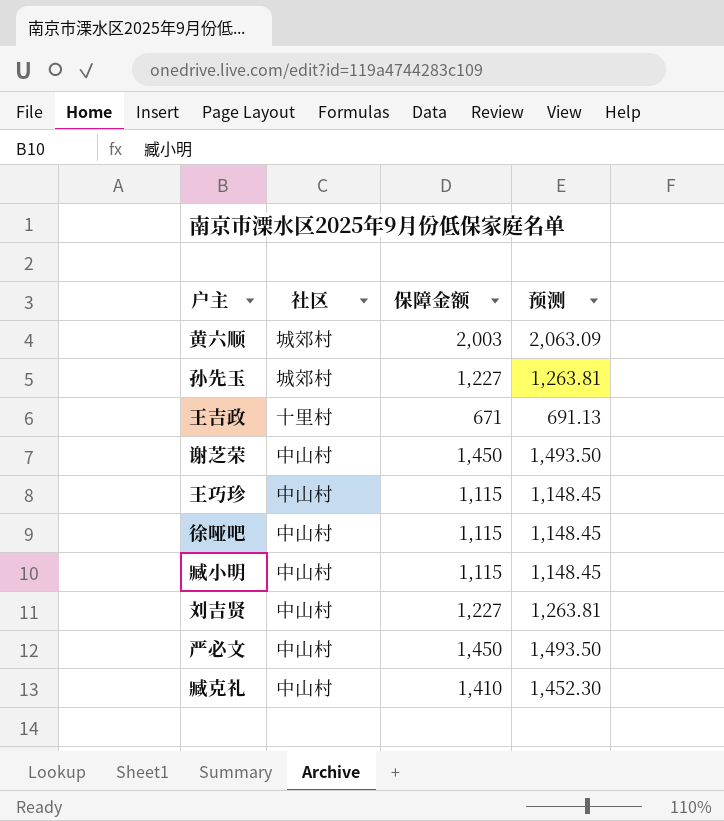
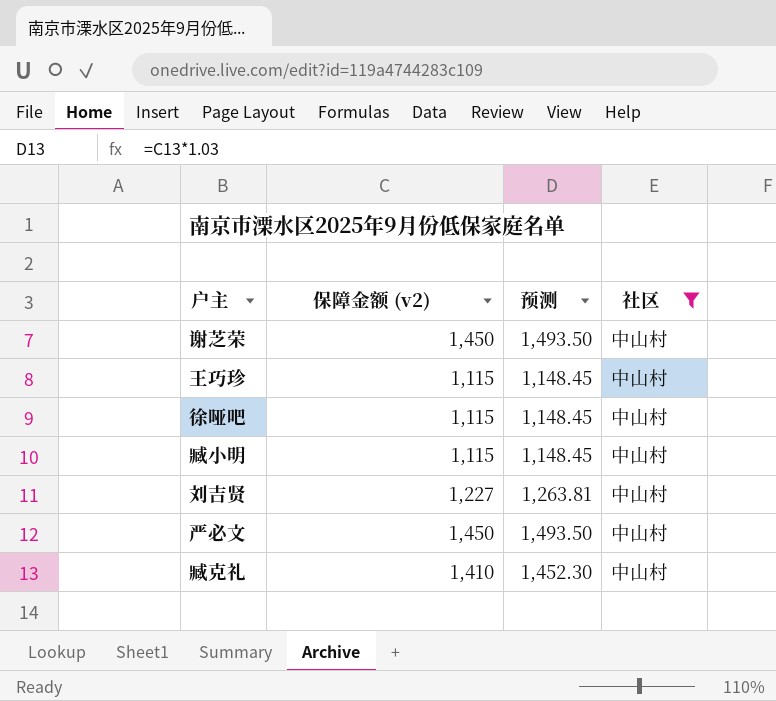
filter: none -> 社区 = 中山村
column name: 保障金额 -> 保障金额 (v2)
column 社区 | position: 2 -> 4

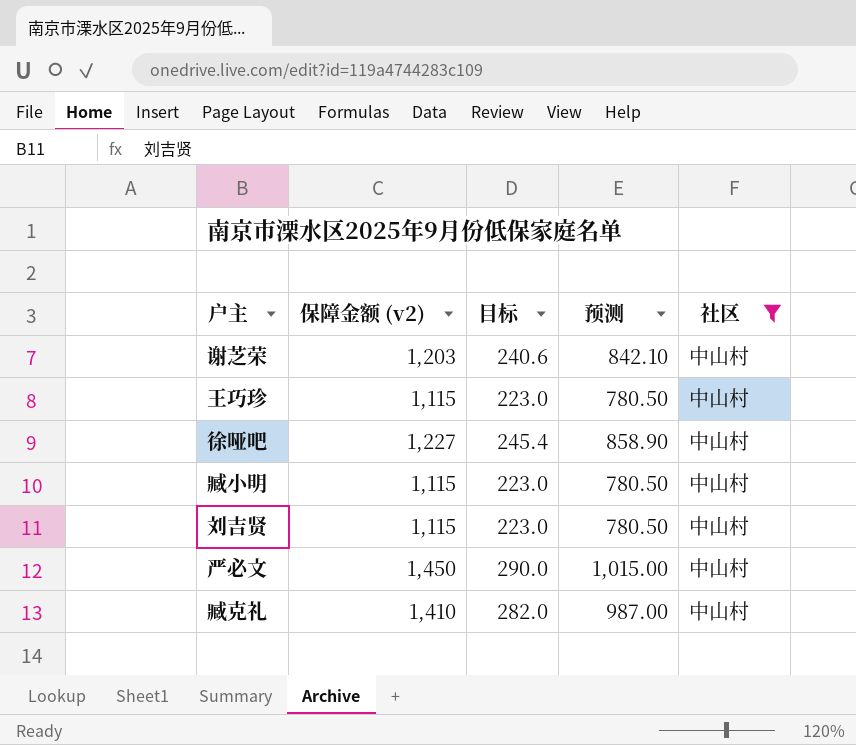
column 目标 | formula: none -> [保障金额 (v2)] * 0.2
column 预测 | formula: [保障金额 (v2)] * 1.03 -> [保障金额 (v2)] * 0.7
谢芝荣 | 保障金额 (v2): 1,450 -> 1,203
徐哑吧 | 保障金额 (v2): 1,115 -> 1,227
刘吉贤 | 保障金额 (v2): 1,227 -> 1,115

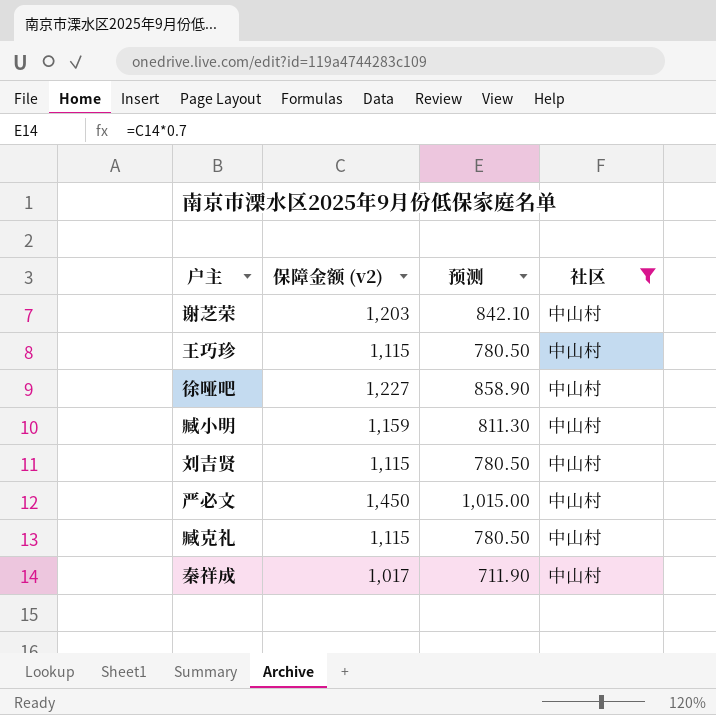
column 目标 | formula: [保障金额 (v2)] * 0.2 -> none
臧小明 | 保障金额 (v2): 1,115 -> 1,159
臧小明 | 预测: 780.50 -> 811.30
臧克礼 | 保障金额 (v2): 1,410 -> 1,115
臧克礼 | 预测: 987.00 -> 780.50
row 秦祥成: none -> 1,017 | 711.90 | 中山村

